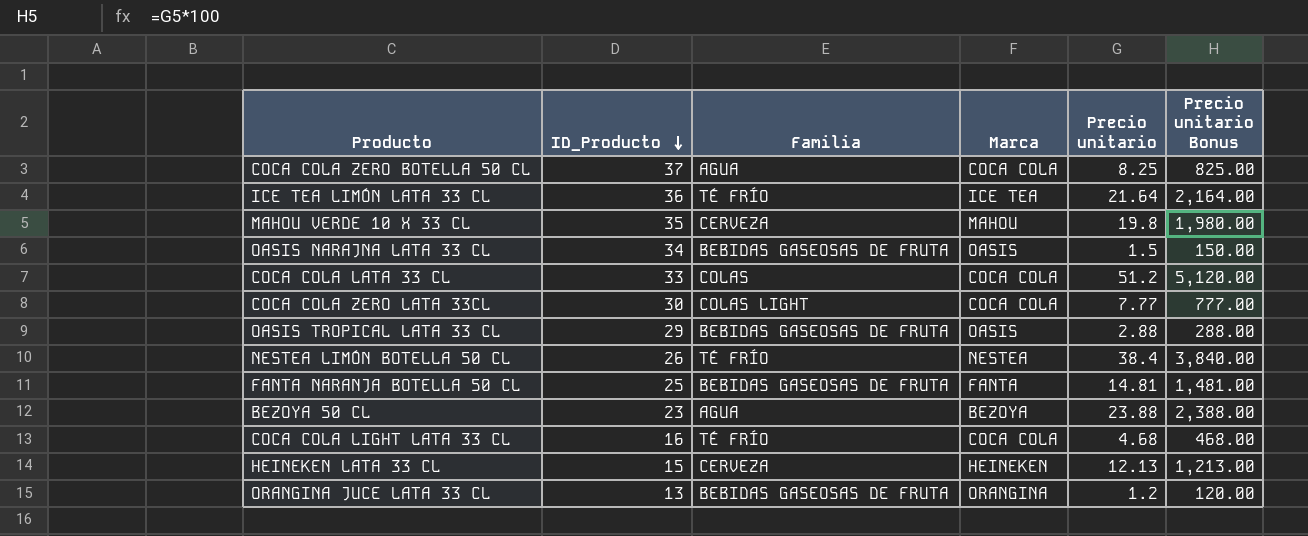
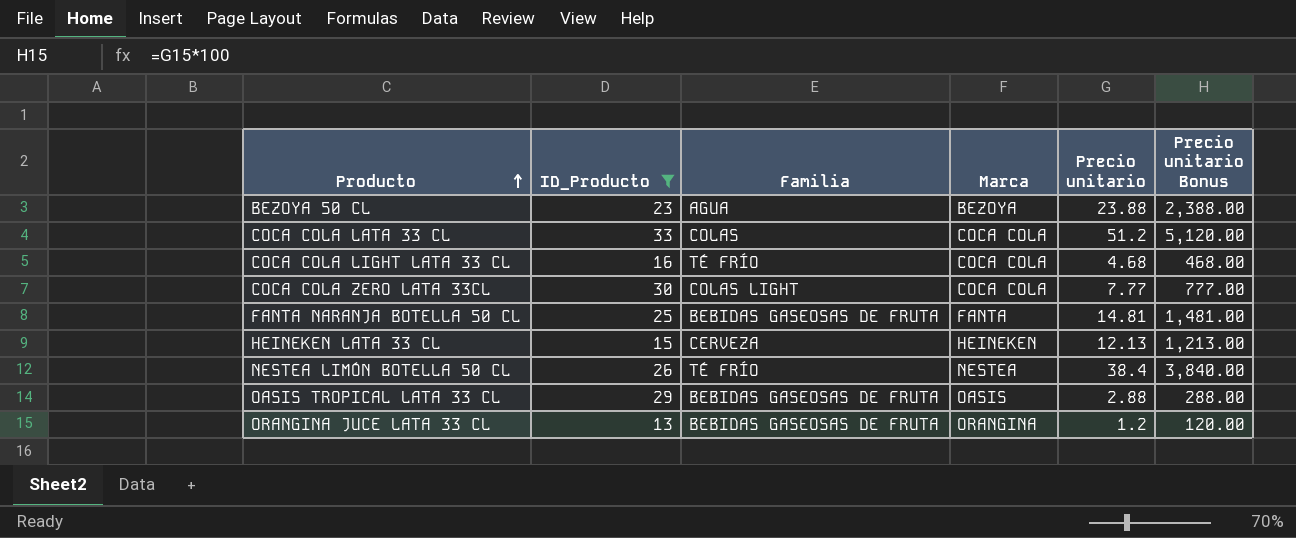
filter: none -> ID_Producto <= 33
row order: ID_Producto descending -> Producto ascending

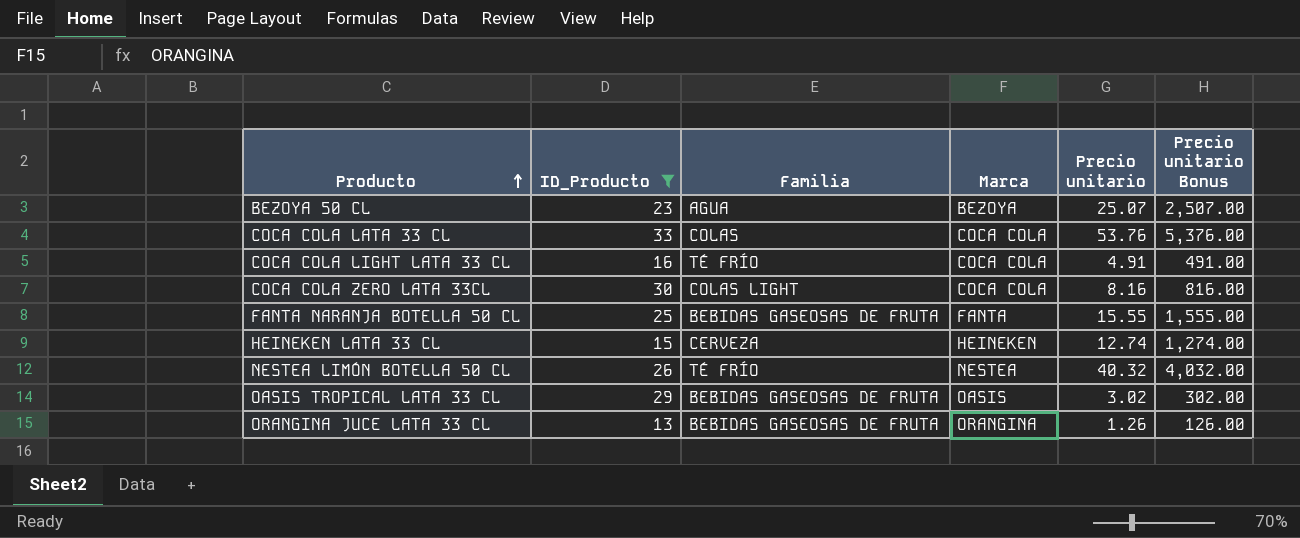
BEZOYA 50 CL | Precio unitario: 23.88 -> 25.07
BEZOYA 50 CL | Precio unitario Bonus: 2,388.00 -> 2,507.00
COCA COLA LATA 33 CL | Precio unitario: 51.2 -> 53.76
COCA COLA LATA 33 CL | Precio unitario Bonus: 5,120.00 -> 5,376.00
COCA COLA LIGHT LATA 33 CL | Precio unitario: 4.68 -> 4.91
COCA COLA LIGHT LATA 33 CL | Precio unitario Bonus: 468.00 -> 491.00
COCA COLA ZERO LATA 33CL | Precio unitario: 7.77 -> 8.16
COCA COLA ZERO LATA 33CL | Precio unitario Bonus: 777.00 -> 816.00
FANTA NARANJA BOTELLA 50 CL | Precio unitario: 14.81 -> 15.55
FANTA NARANJA BOTELLA 50 CL | Precio unitario Bonus: 1,481.00 -> 1,555.00
HEINEKEN LATA 33 CL | Precio unitario: 12.13 -> 12.74
HEINEKEN LATA 33 CL | Precio unitario Bonus: 1,213.00 -> 1,274.00
NESTEA LIMÓN BOTELLA 50 CL | Precio unitario: 38.4 -> 40.32
NESTEA LIMÓN BOTELLA 50 CL | Precio unitario Bonus: 3,840.00 -> 4,032.00
OASIS TROPICAL LATA 33 CL | Precio unitario: 2.88 -> 3.02
OASIS TROPICAL LATA 33 CL | Precio unitario Bonus: 288.00 -> 302.00
ORANGINA JUCE LATA 33 CL | Precio unitario: 1.2 -> 1.26
ORANGINA JUCE LATA 33 CL | Precio unitario Bonus: 120.00 -> 126.00

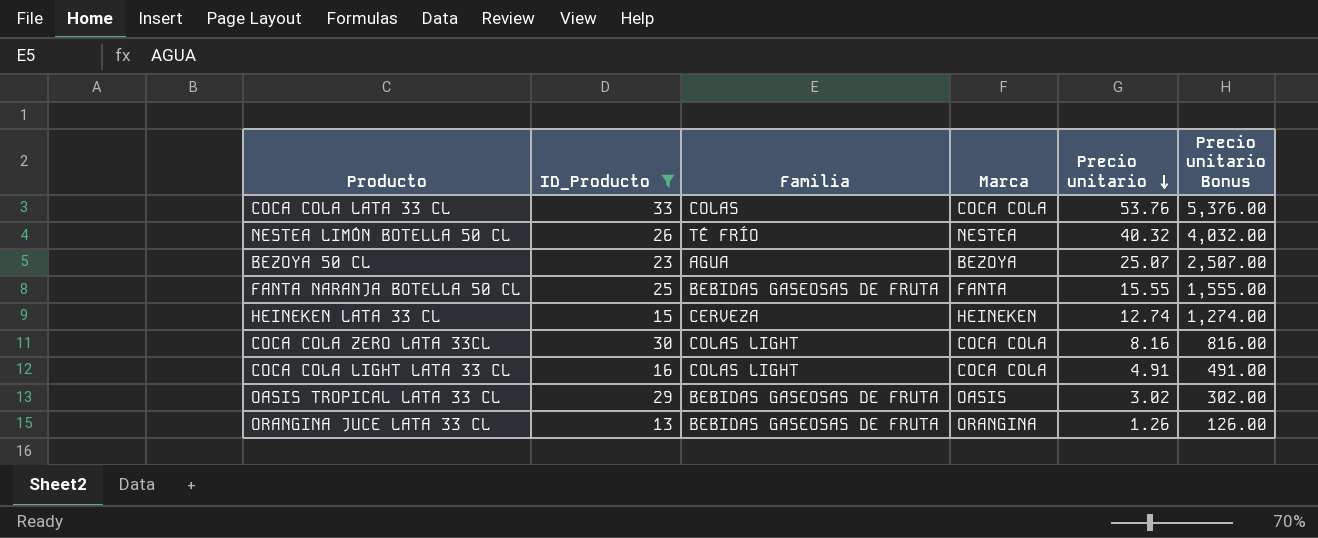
row order: Producto ascending -> Precio unitario descending
COCA COLA LIGHT LATA 33 CL | Familia: TÉ FRÍO -> COLAS LIGHT

